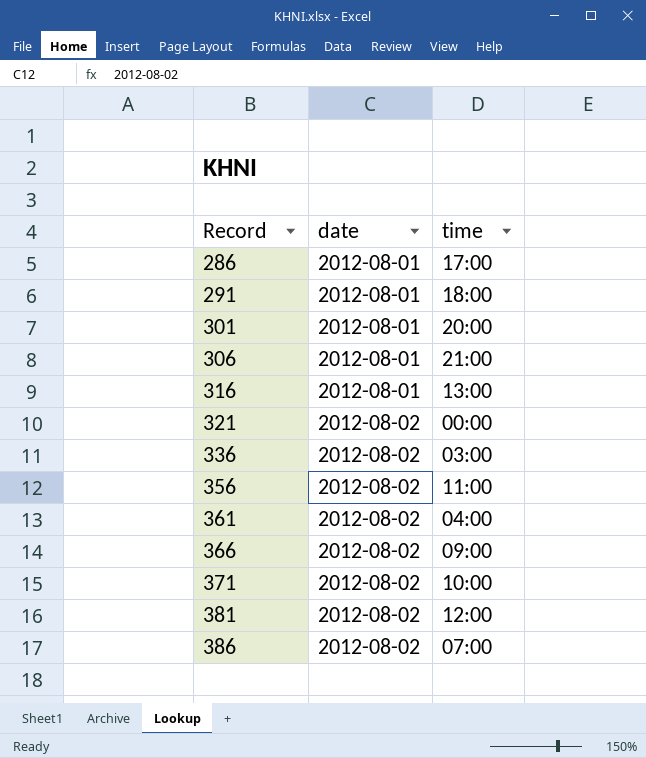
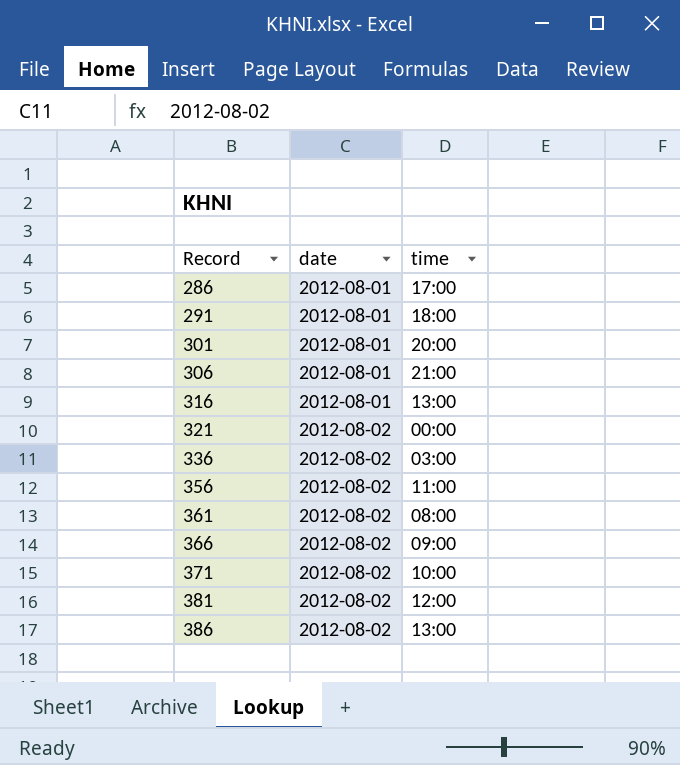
361 | time: 04:00 -> 08:00
386 | time: 07:00 -> 13:00

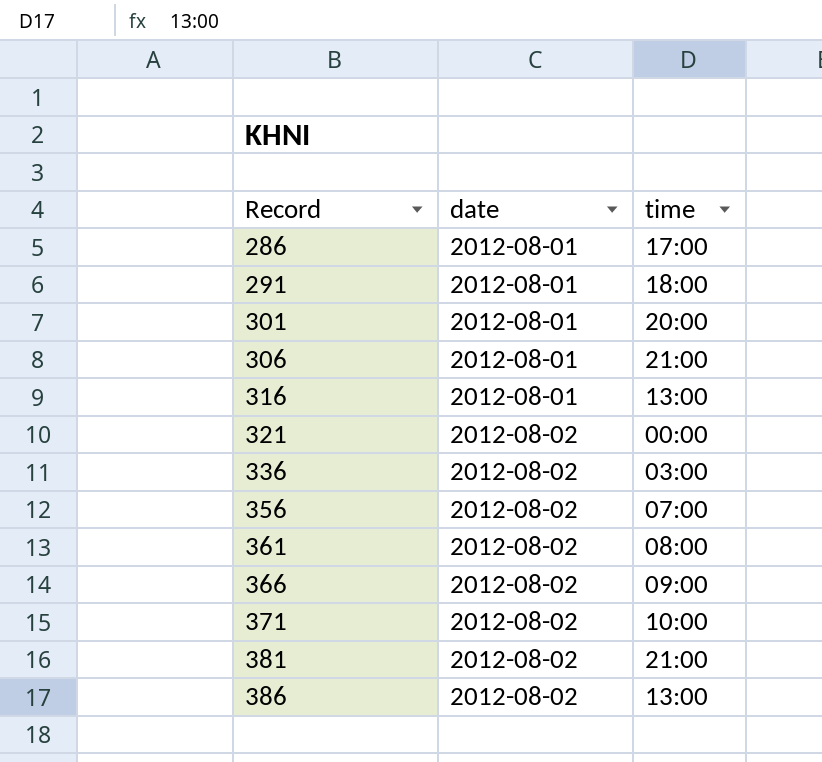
356 | time: 11:00 -> 07:00
381 | time: 12:00 -> 21:00

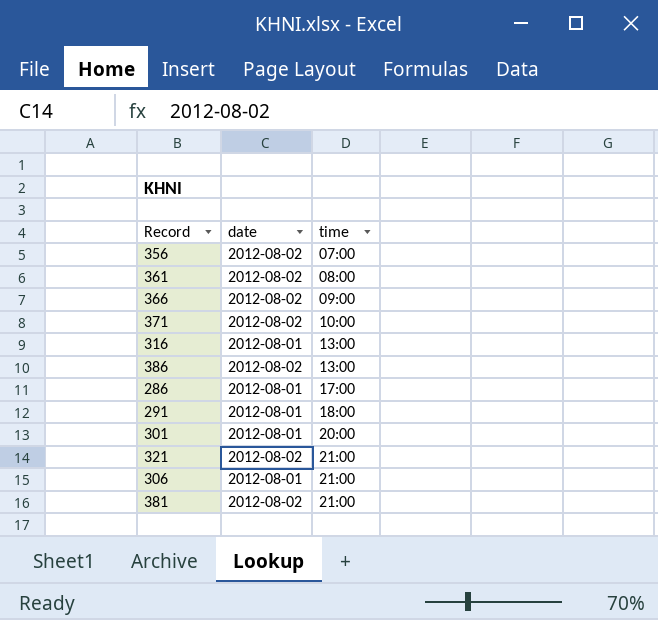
row order: Record ascending -> time ascending
row 336: 2012-08-02 | 03:00 -> none
321 | time: 00:00 -> 21:00

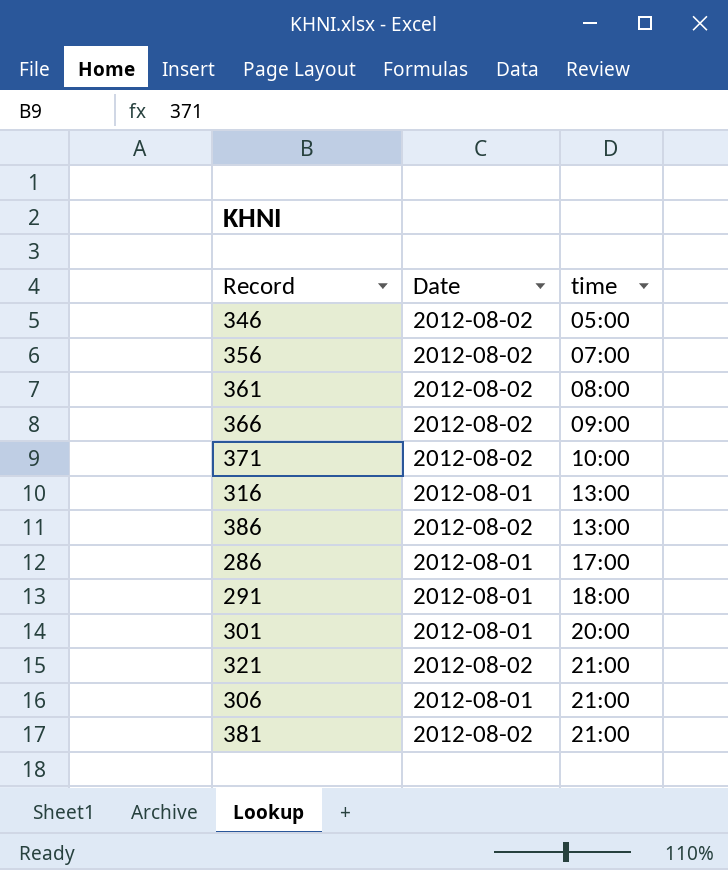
column name: date -> Date
row 346: none -> 2012-08-02 | 05:00

